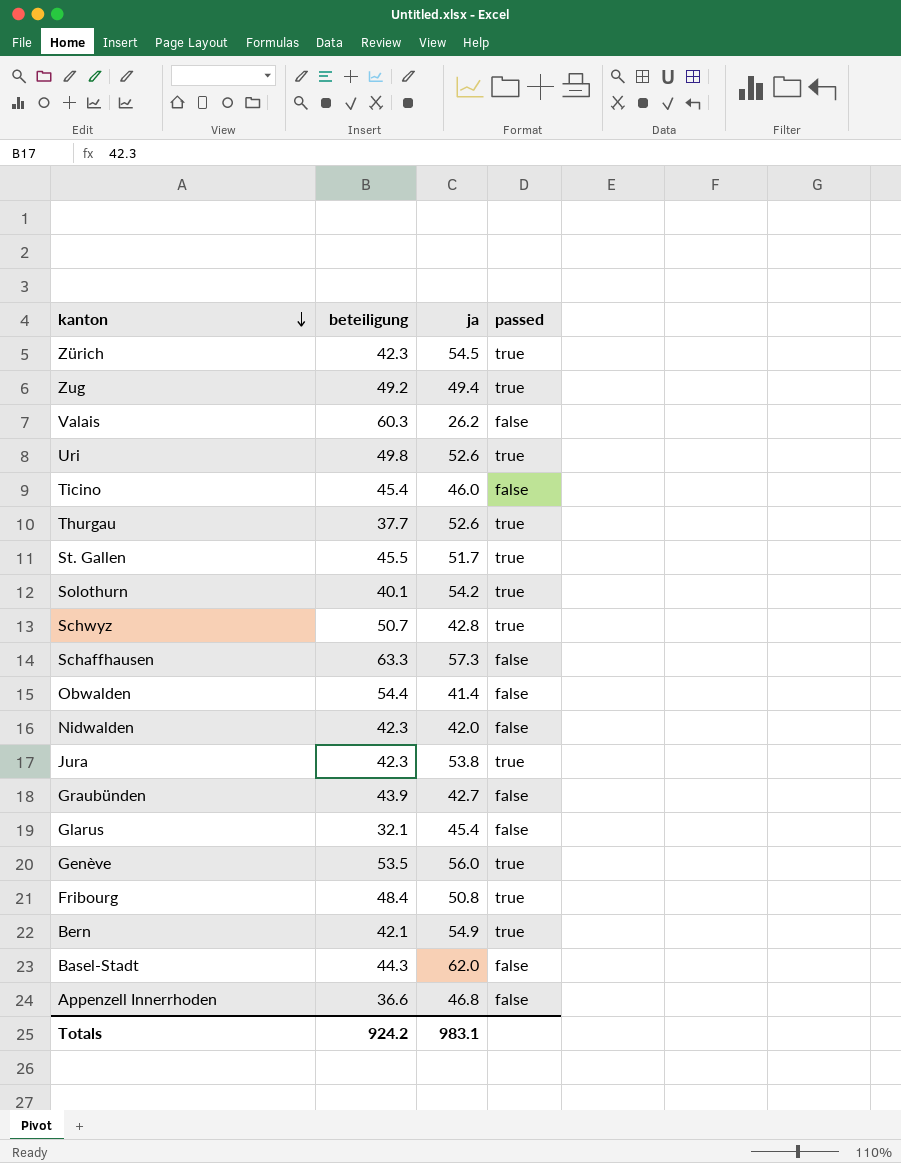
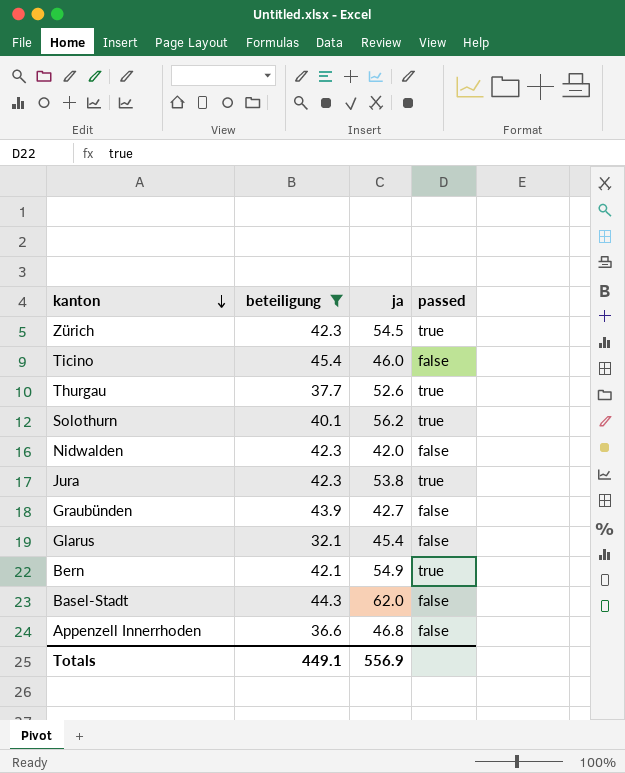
filter: none -> beteiligung <= 45.4
Solothurn | ja: 54.2 -> 56.2
Totals | beteiligung: 924.2 -> 449.1
Totals | ja: 983.1 -> 556.9

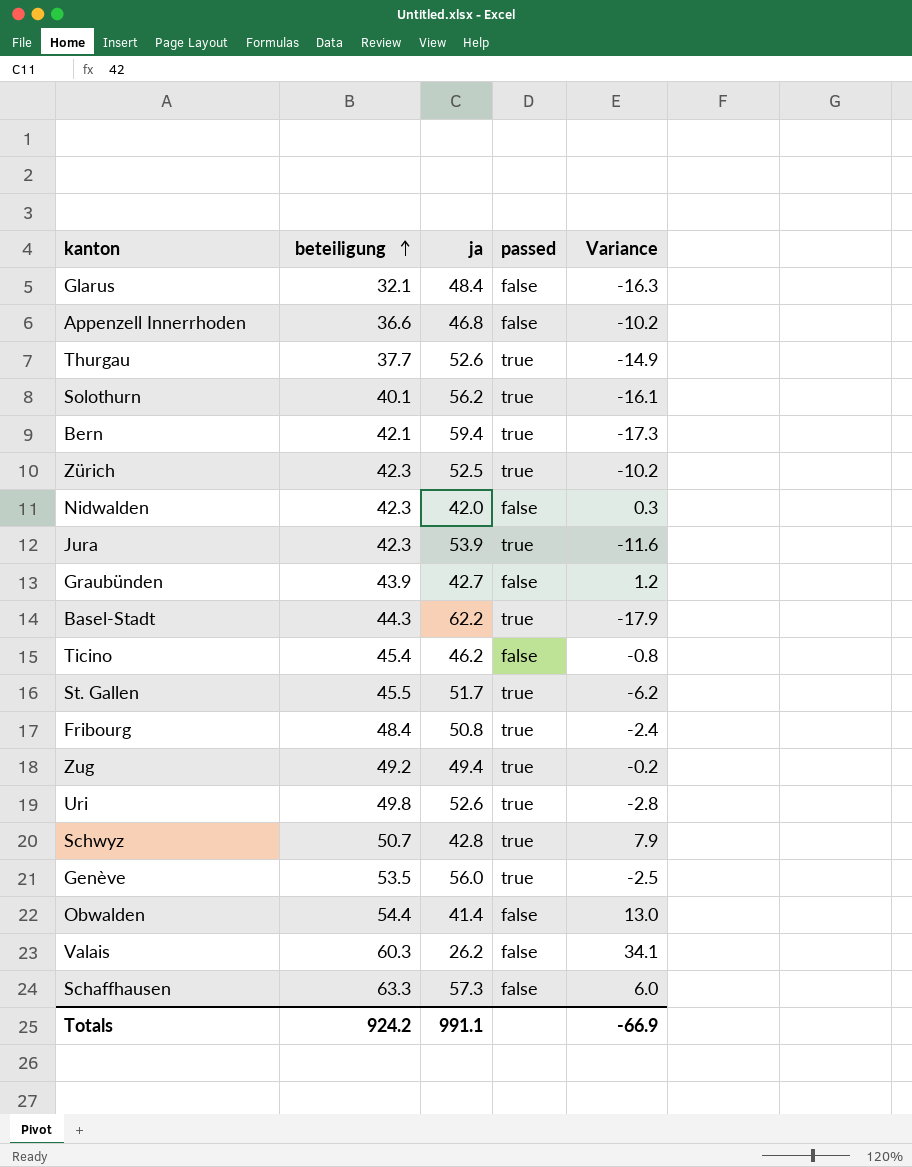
filter: beteiligung <= 45.4 -> none
row order: kanton descending -> beteiligung ascending
column Variance | formula: none -> [beteiligung] - [ja]
Glarus | ja: 45.4 -> 48.4
Bern | ja: 54.9 -> 59.4
Zürich | ja: 54.5 -> 52.5
Jura | ja: 53.8 -> 53.9
Basel-Stadt | ja: 62.0 -> 62.2
Basel-Stadt | passed: false -> true
Ticino | ja: 46.0 -> 46.2
Totals | beteiligung: 449.1 -> 924.2
Totals | ja: 556.9 -> 991.1

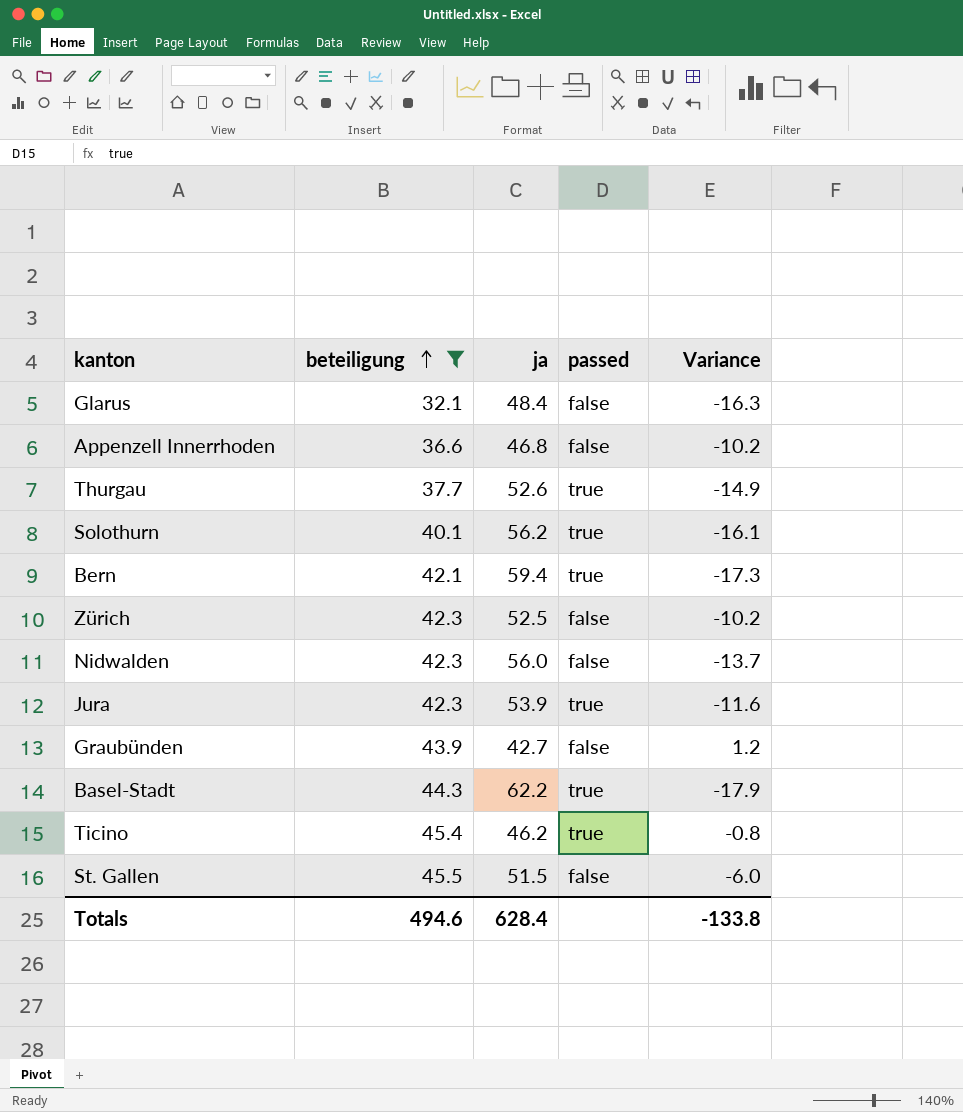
filter: none -> beteiligung <= 45.5
Zürich | passed: true -> false
Nidwalden | ja: 42.0 -> 56.0
Nidwalden | Variance: 0.3 -> -13.7
Ticino | passed: false -> true
St. Gallen | ja: 51.7 -> 51.5
St. Gallen | passed: true -> false
St. Gallen | Variance: -6.2 -> -6.0
Totals | beteiligung: 924.2 -> 494.6
Totals | ja: 991.1 -> 628.4
Totals | Variance: -66.9 -> -133.8

